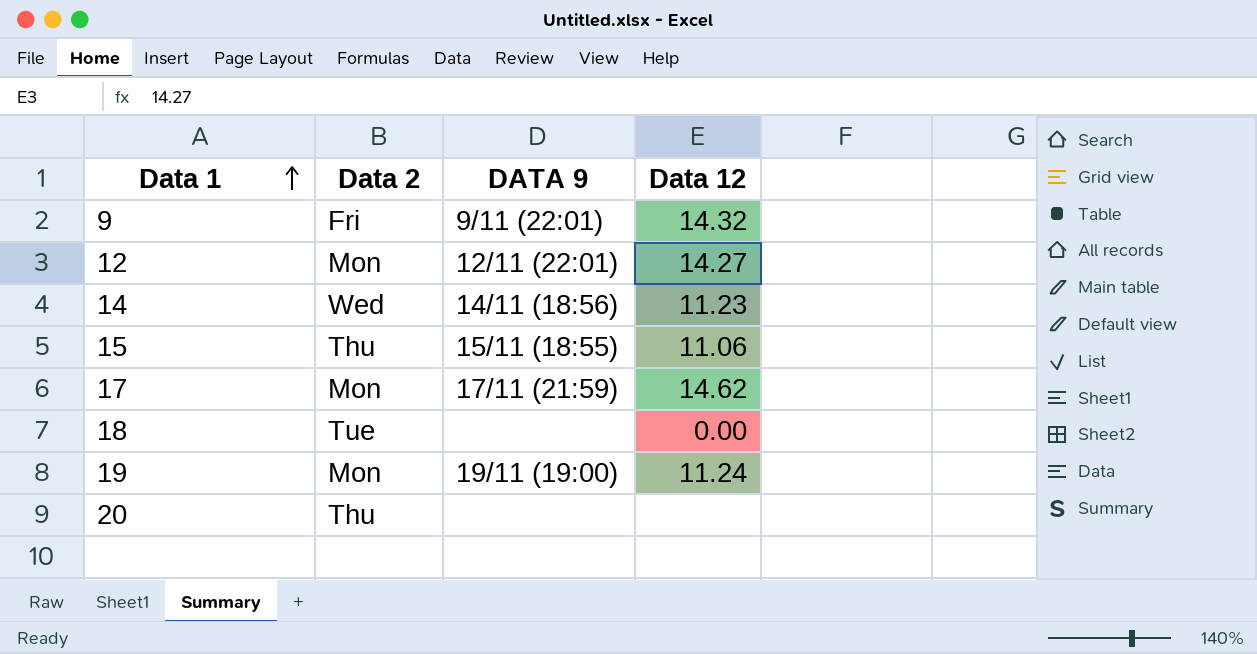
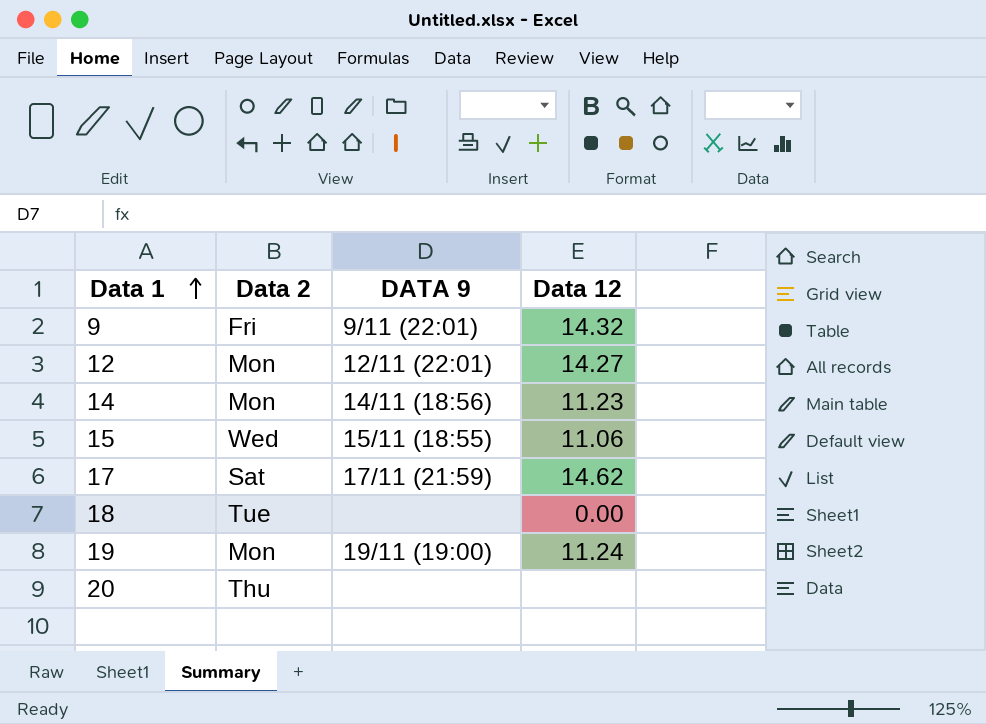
14 | Data 2: Wed -> Mon
15 | Data 2: Thu -> Wed
17 | Data 2: Mon -> Sat

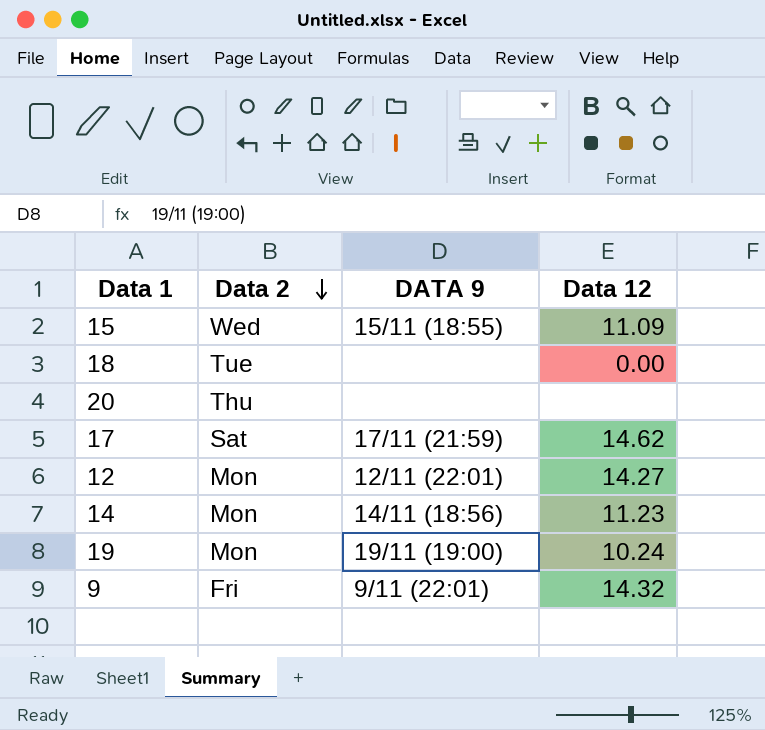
row order: Data 1 ascending -> Data 2 descending
15 | Data 12: 11.06 -> 11.09
19 | Data 12: 11.24 -> 10.24

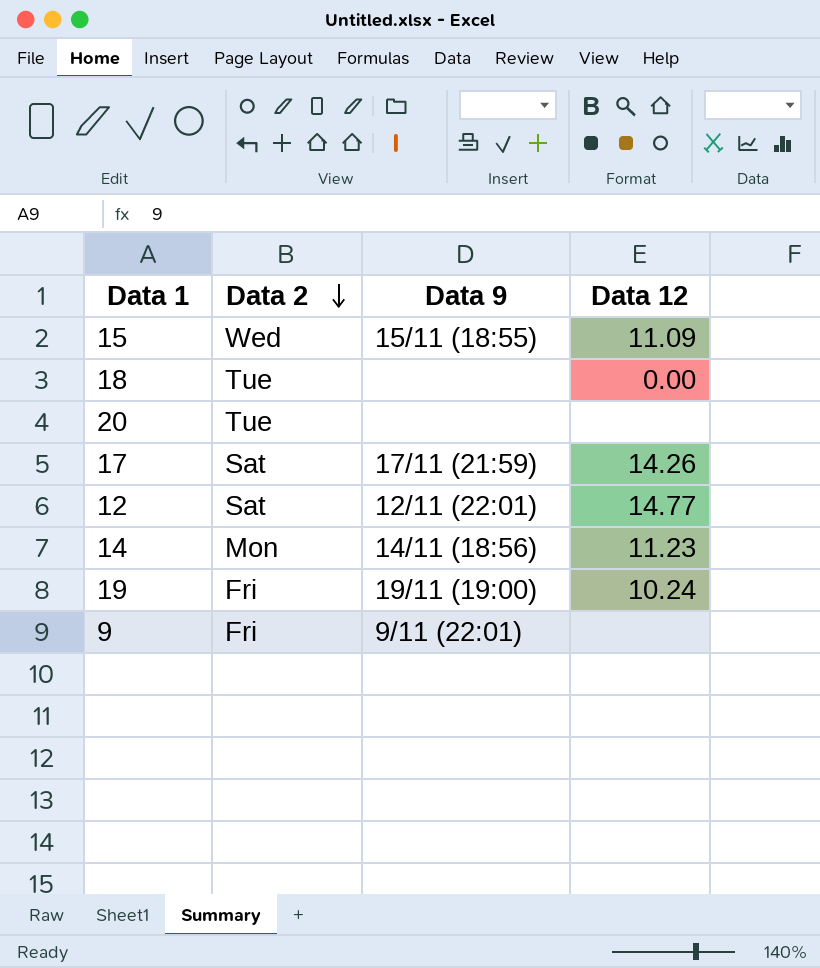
column name: DATA 9 -> Data 9
20 | Data 2: Thu -> Tue
17 | Data 12: 14.62 -> 14.26
12 | Data 2: Mon -> Sat
12 | Data 12: 14.27 -> 14.77
19 | Data 2: Mon -> Fri
9 | Data 12: 14.32 -> none

